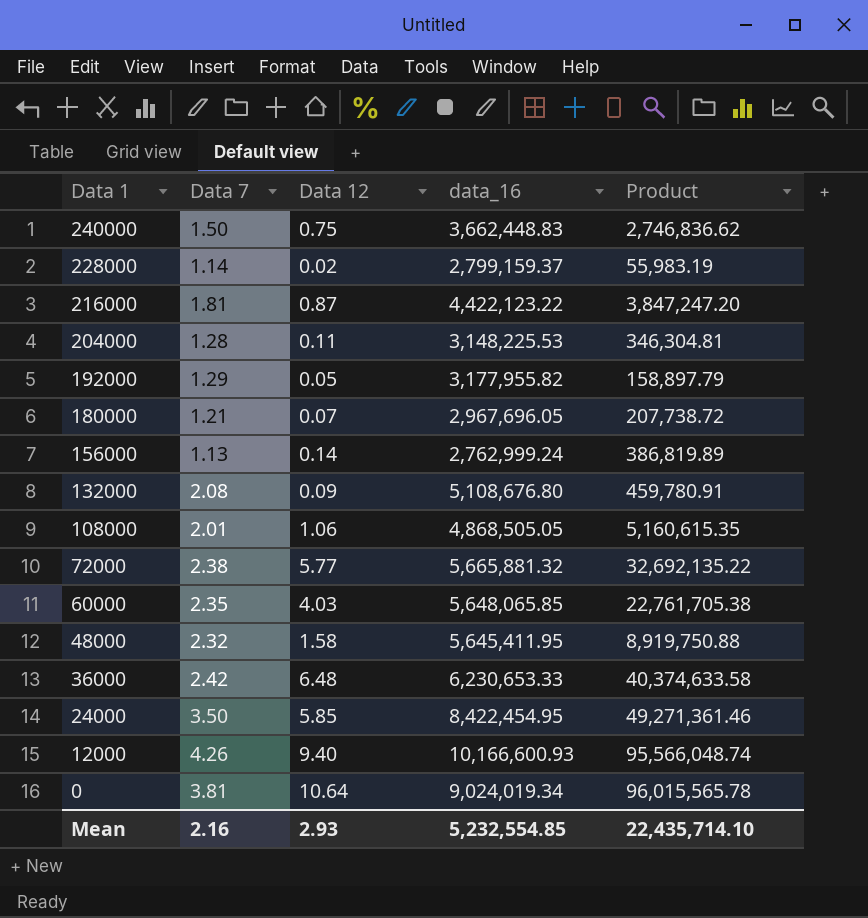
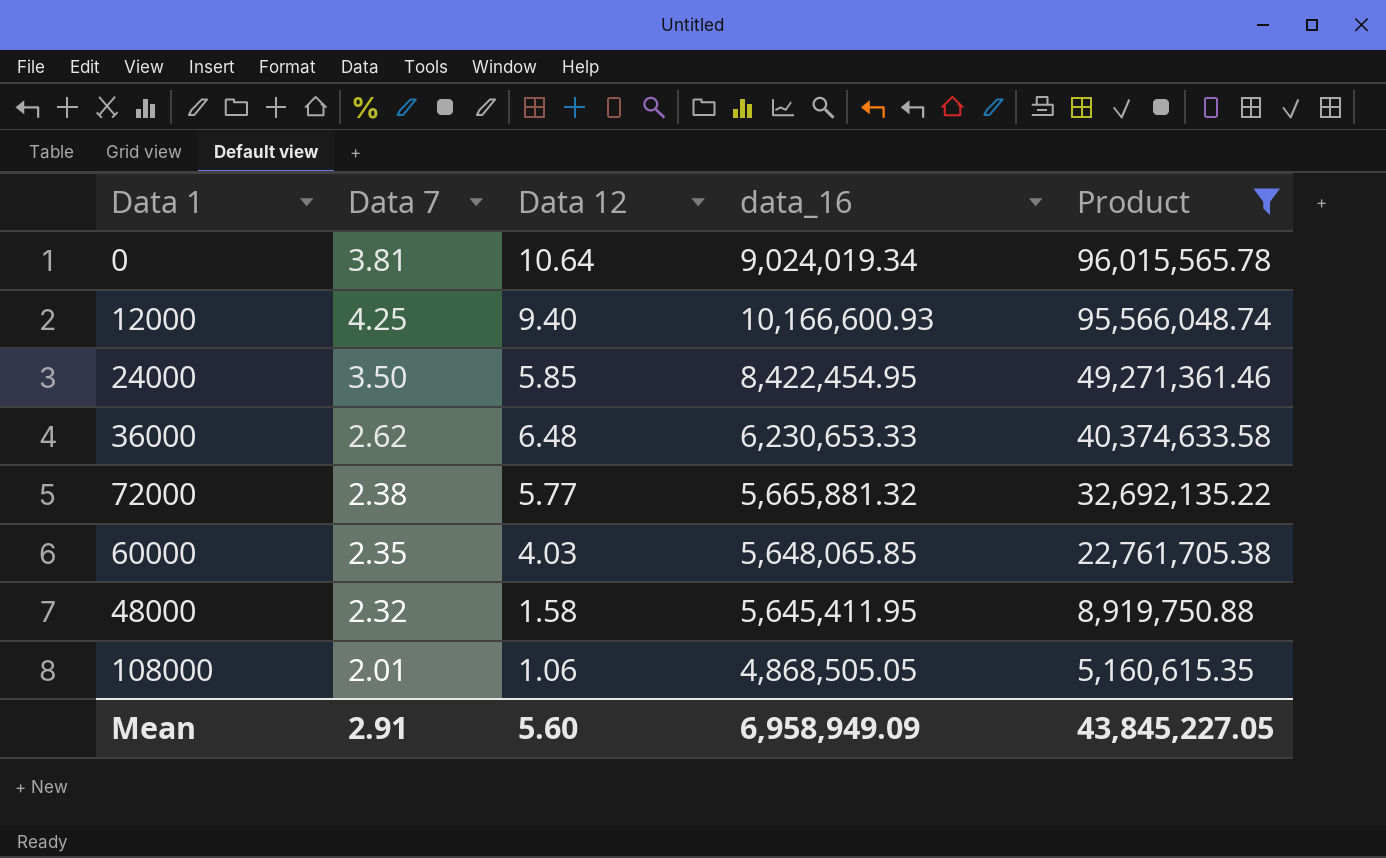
filter: none -> Product >= 5,160,615.35
row order: Data 1 descending -> Product descending
12000 | Data 7: 4.26 -> 4.25
36000 | Data 7: 2.42 -> 2.62
Mean | Data 7: 2.16 -> 2.91
Mean | Data 12: 2.93 -> 5.60
Mean | data_16: 5,232,554.85 -> 6,958,949.09
Mean | Product: 22,435,714.10 -> 43,845,227.05

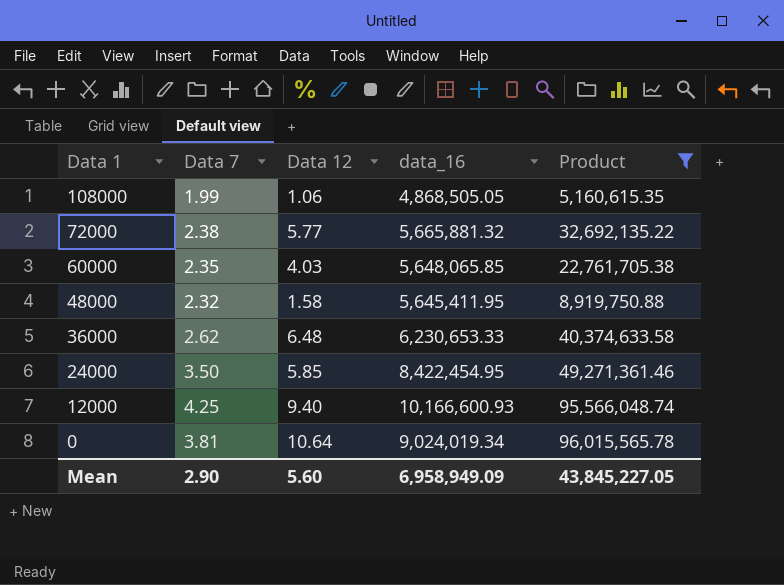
row order: Product descending -> Data 1 descending
108000 | Data 7: 2.01 -> 1.99
Mean | Data 7: 2.91 -> 2.90

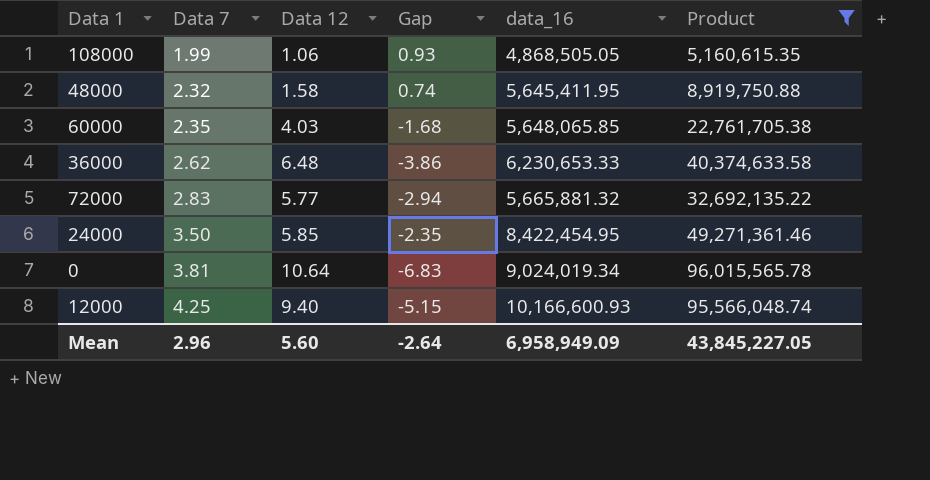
row order: Data 1 descending -> Data 7 ascending
column Gap | formula: none -> [Data 7] - [Data 12]
72000 | Data 7: 2.38 -> 2.83
Mean | Data 7: 2.90 -> 2.96

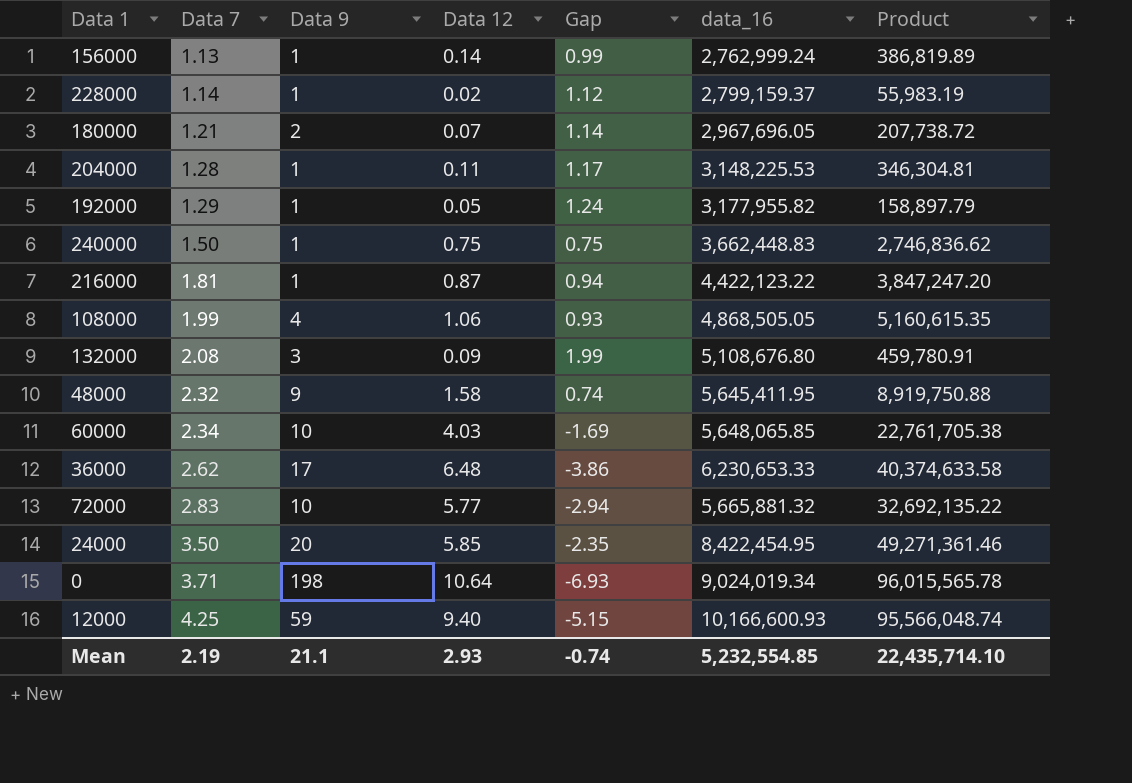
filter: Product >= 5,160,615.35 -> none
column Data 9 | position: none -> 3
60000 | Data 7: 2.35 -> 2.34
60000 | Gap: -1.68 -> -1.69
0 | Data 7: 3.81 -> 3.71
0 | Gap: -6.83 -> -6.93
Mean | Data 7: 2.96 -> 2.19
Mean | Data 12: 5.60 -> 2.93
Mean | Gap: -2.64 -> -0.74
Mean | data_16: 6,958,949.09 -> 5,232,554.85
Mean | Product: 43,845,227.05 -> 22,435,714.10

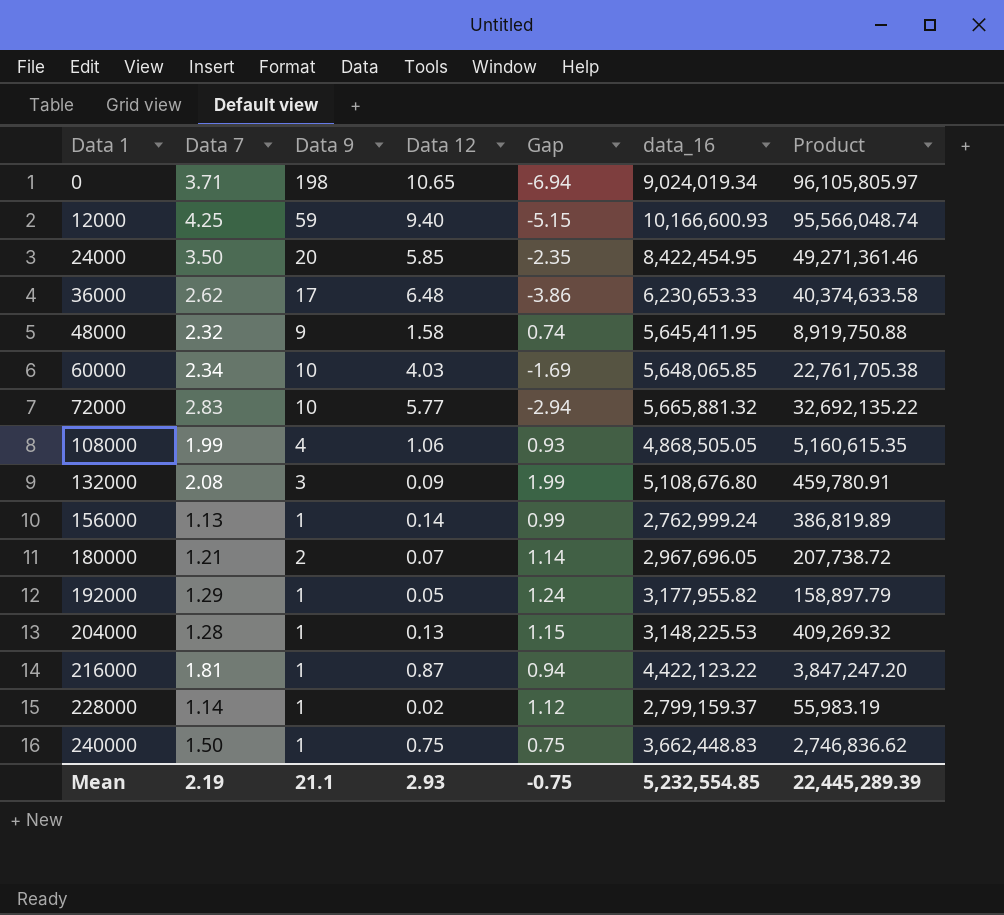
row order: Data 7 ascending -> Data 1 ascending
0 | Data 12: 10.64 -> 10.65
0 | Gap: -6.93 -> -6.94
0 | Product: 96,015,565.78 -> 96,105,805.97
204000 | Data 12: 0.11 -> 0.13
204000 | Gap: 1.17 -> 1.15
204000 | Product: 346,304.81 -> 409,269.32
Mean | Gap: -0.74 -> -0.75
Mean | Product: 22,435,714.10 -> 22,445,289.39

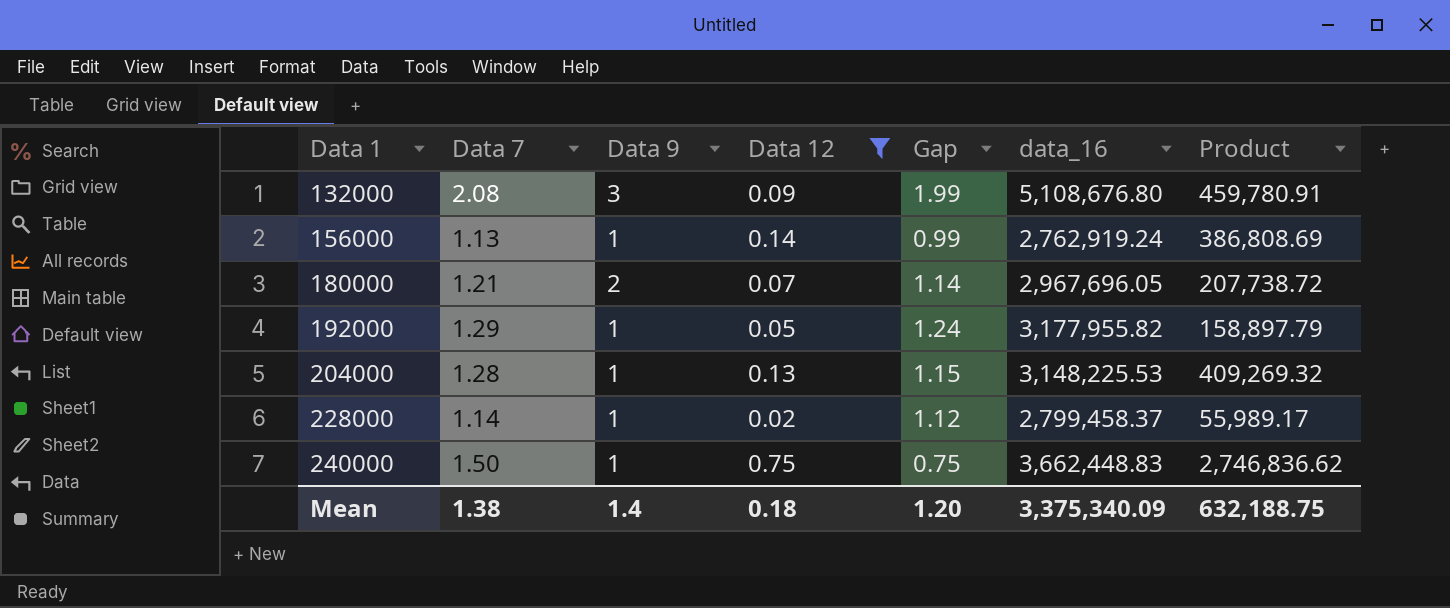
filter: none -> Data 12 <= 0.75
156000 | data_16: 2,762,999.24 -> 2,762,919.24
156000 | Product: 386,819.89 -> 386,808.69
228000 | data_16: 2,799,159.37 -> 2,799,458.37
228000 | Product: 55,983.19 -> 55,989.17
Mean | Data 7: 2.19 -> 1.38
Mean | Data 9: 21.1 -> 1.4
Mean | Data 12: 2.93 -> 0.18
Mean | Gap: -0.75 -> 1.20
Mean | data_16: 5,232,554.85 -> 3,375,340.09
Mean | Product: 22,445,289.39 -> 632,188.75

